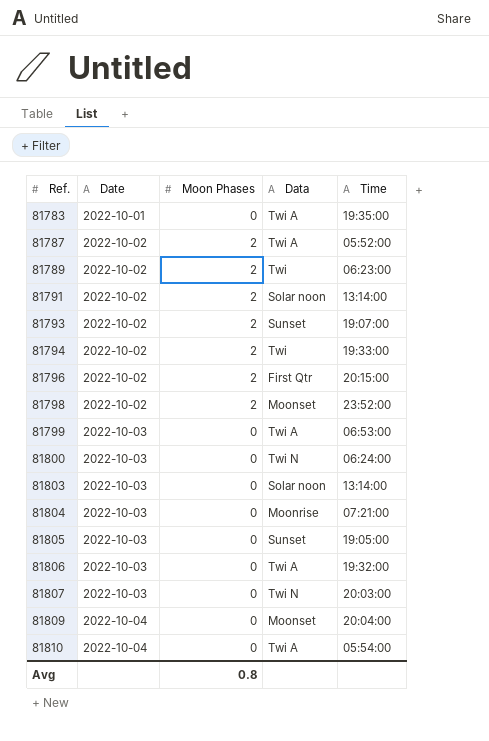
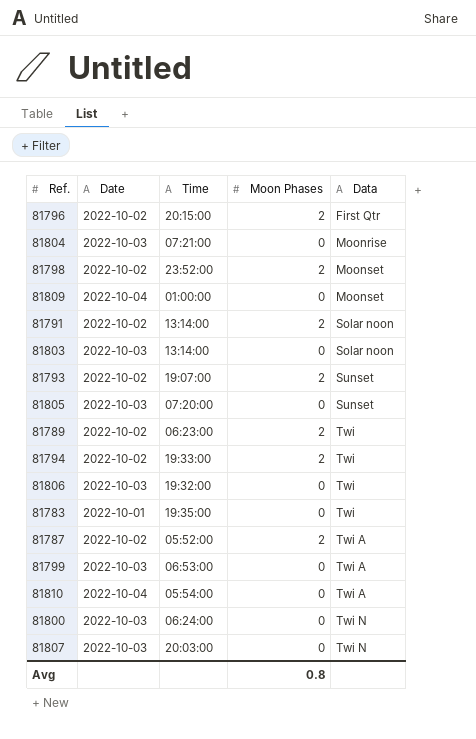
row order: Ref. ascending -> Data ascending
column Time | position: 5 -> 3
81809 | Time: 20:04:00 -> 01:00:00
81805 | Time: 19:05:00 -> 07:20:00
81806 | Data: Twi A -> Twi
81783 | Data: Twi A -> Twi

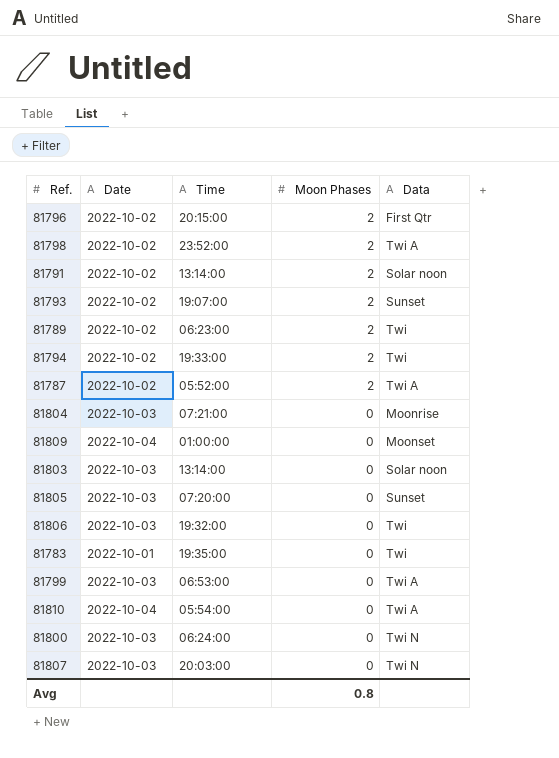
row order: Data ascending -> Moon Phases descending
81798 | Data: Moonset -> Twi A

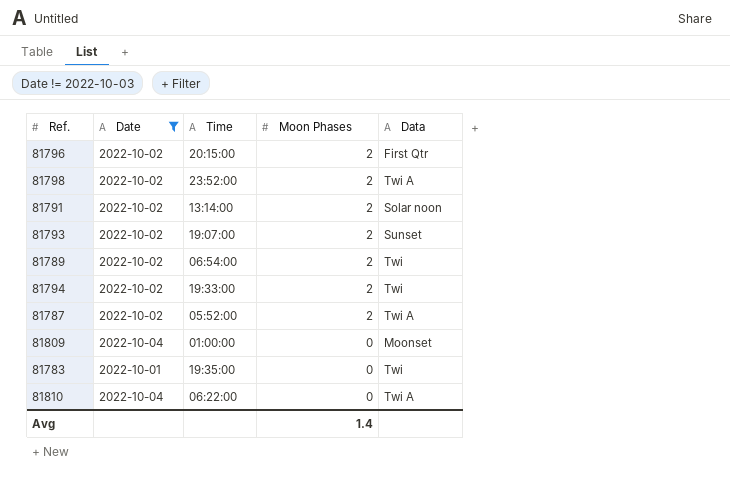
filter: none -> Date != 2022-10-03
81789 | Time: 06:23:00 -> 06:54:00
81810 | Time: 05:54:00 -> 06:22:00
Avg | Moon Phases: 0.8 -> 1.4

